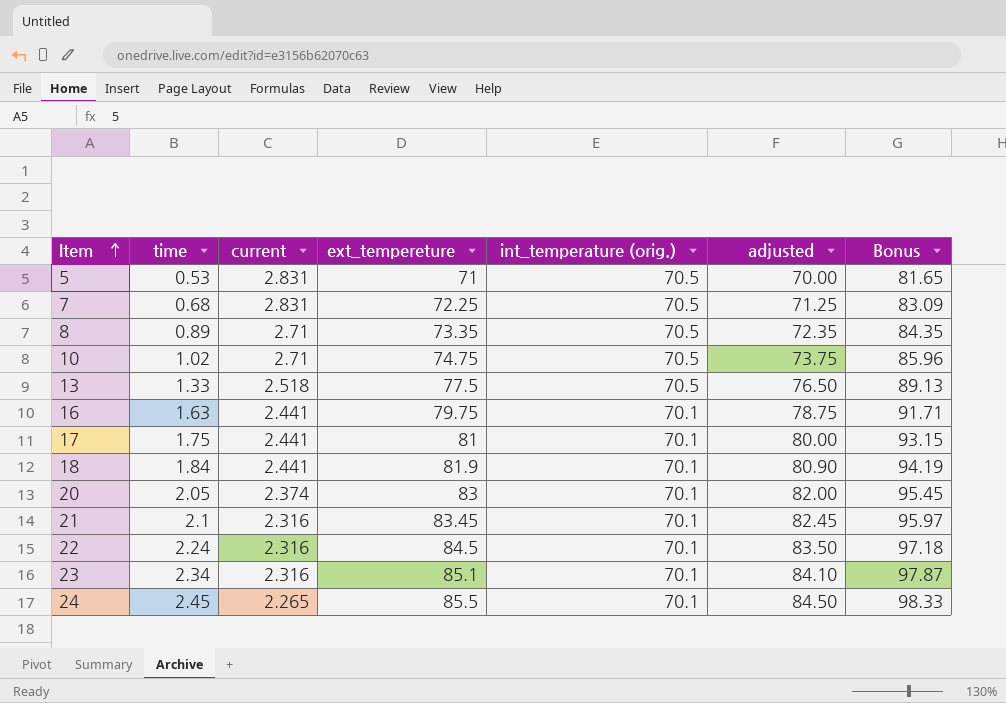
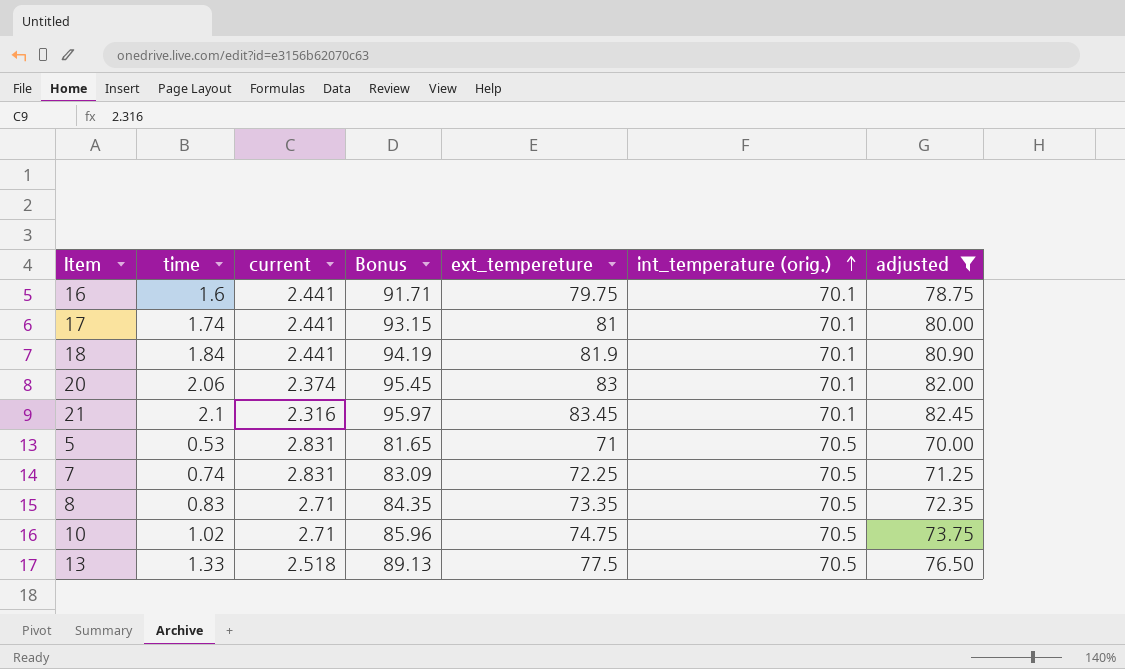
filter: none -> adjusted <= 82.45
row order: Item ascending -> int_temperature (orig.) ascending
column Bonus | position: 7 -> 4
16 | time: 1.63 -> 1.6
17 | time: 1.75 -> 1.74
20 | time: 2.05 -> 2.06
7 | time: 0.68 -> 0.74
8 | time: 0.89 -> 0.83

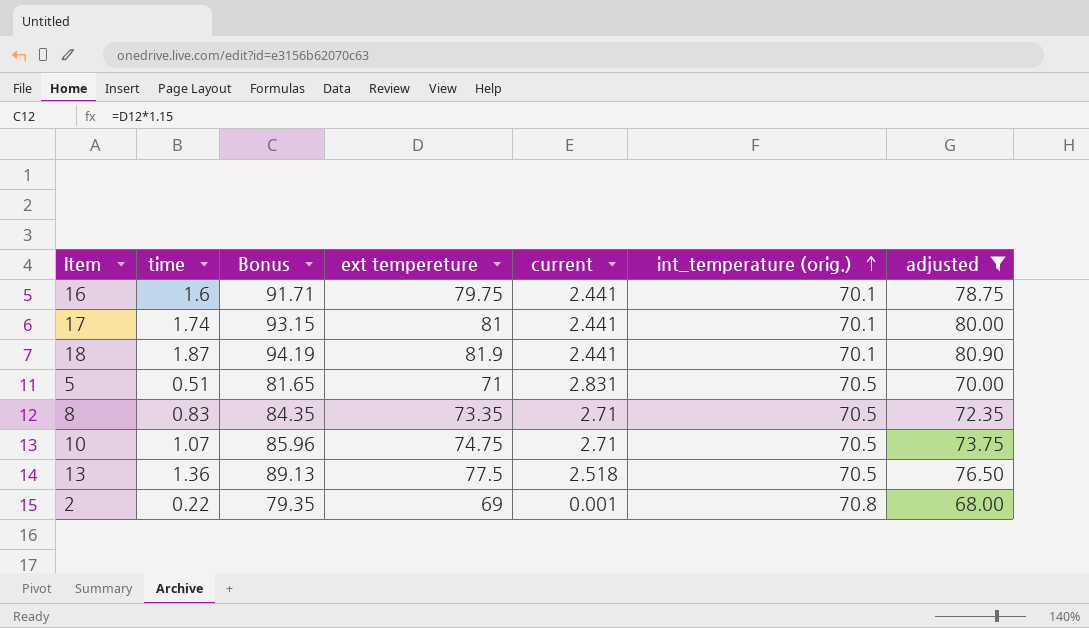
column name: ext_tempereture -> ext tempereture
column current | position: 3 -> 5
row 20: 2.06 | 2.374 | 95.45 | 83 | 70.1 | 82.00 -> none
row 21: 2.1 | 2.316 | 95.97 | 83.45 | 70.1 | 82.45 -> none
row 7: 0.74 | 2.831 | 83.09 | 72.25 | 70.5 | 71.25 -> none
18 | time: 1.84 -> 1.87
5 | time: 0.53 -> 0.51
10 | time: 1.02 -> 1.07
13 | time: 1.33 -> 1.36
row 2: none -> 0.22 | 79.35 | 69 | 0.001 | 70.8 | 68.00

